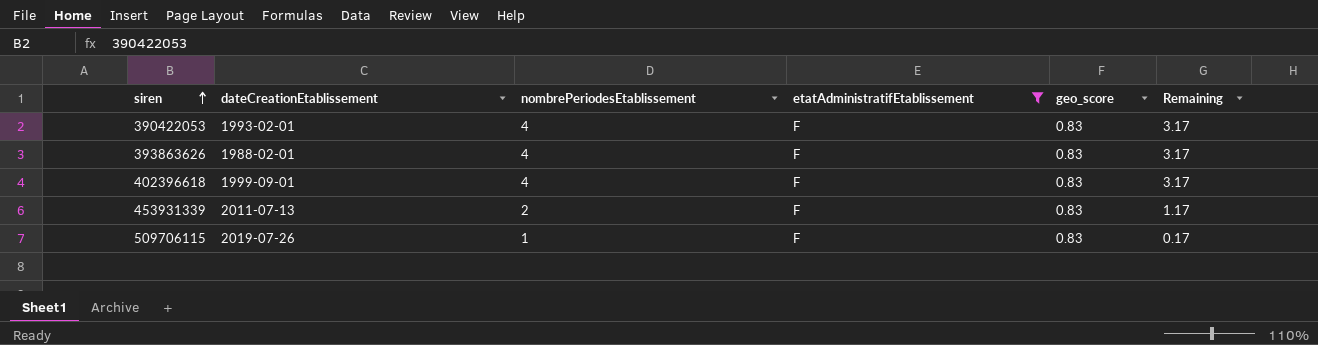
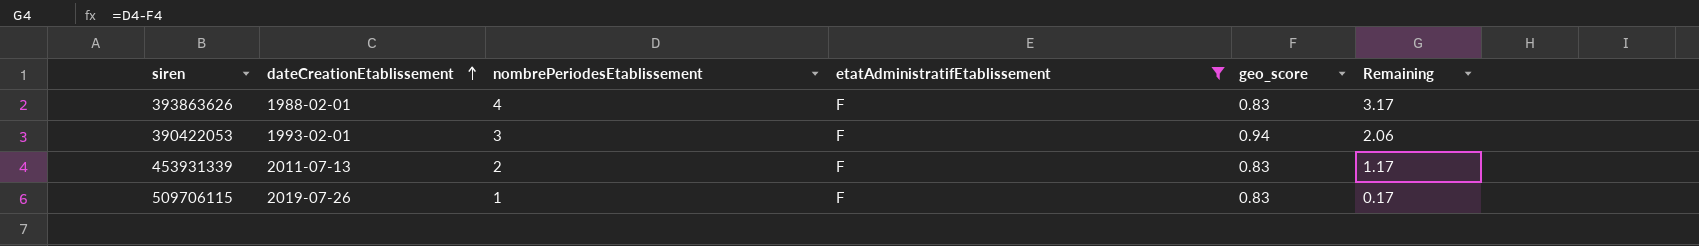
row order: siren ascending -> dateCreationEtablissement ascending
row 402396618: 1999-09-01 | 4 | F | 0.83 | 3.17 -> none
390422053 | nombrePeriodesEtablissement: 4 -> 3
390422053 | geo_score: 0.83 -> 0.94
390422053 | Remaining: 3.17 -> 2.06

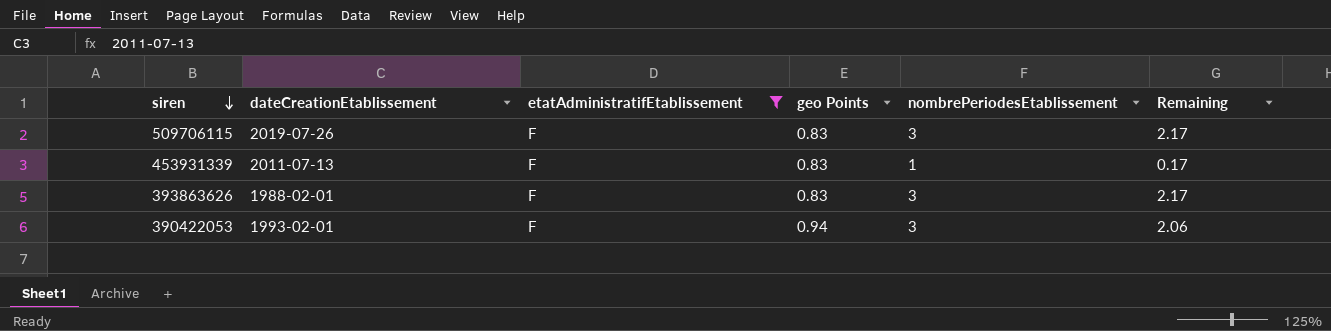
row order: dateCreationEtablissement ascending -> siren descending
column name: geo_score -> geo Points
column nombrePeriodesEtablissement | position: 3 -> 5
509706115 | nombrePeriodesEtablissement: 1 -> 3
509706115 | Remaining: 0.17 -> 2.17
453931339 | nombrePeriodesEtablissement: 2 -> 1
453931339 | Remaining: 1.17 -> 0.17
393863626 | nombrePeriodesEtablissement: 4 -> 3
393863626 | Remaining: 3.17 -> 2.17

